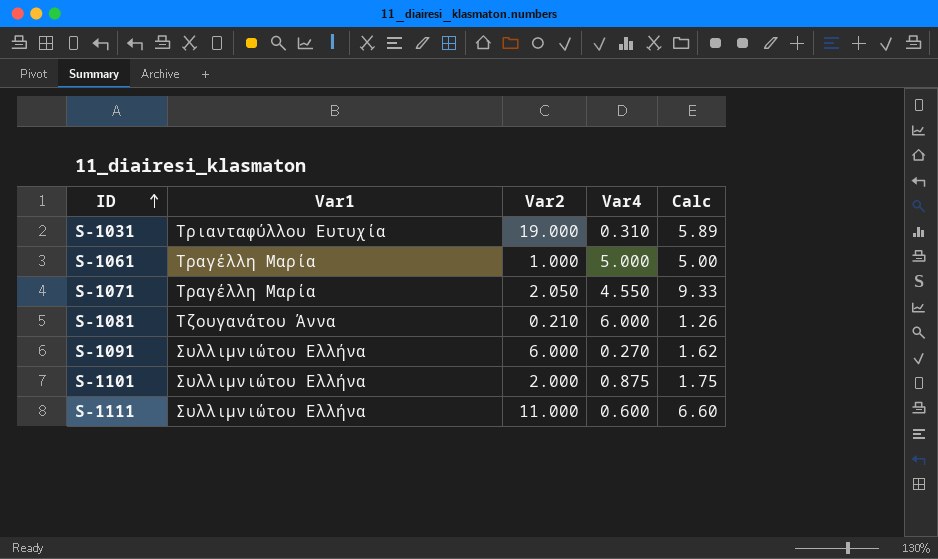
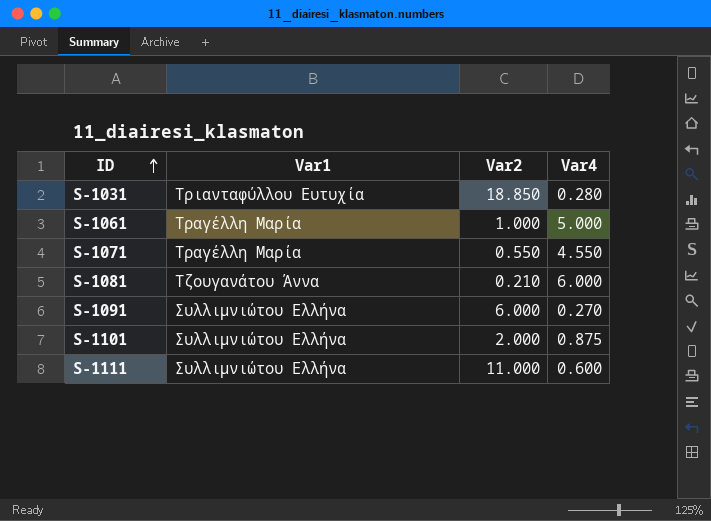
column Calc | formula: [Var2] * [Var4] -> none
S-1031 | Var2: 19.000 -> 18.850
S-1031 | Var4: 0.310 -> 0.280
S-1071 | Var2: 2.050 -> 0.550

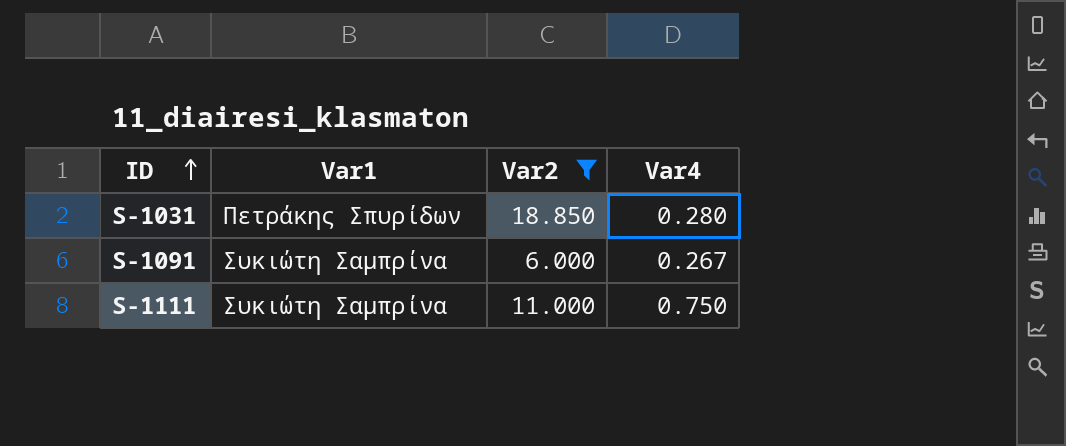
filter: none -> Var2 >= 6.000
S-1031 | Var1: Τριανταφύλλου Ευτυχία -> Πετράκης Σπυρίδων
S-1091 | Var1: Συλλιμνιώτου Ελλήνα -> Συκιώτη Σαμπρίνα
S-1091 | Var4: 0.270 -> 0.267
S-1111 | Var1: Συλλιμνιώτου Ελλήνα -> Συκιώτη Σαμπρίνα
S-1111 | Var4: 0.600 -> 0.750

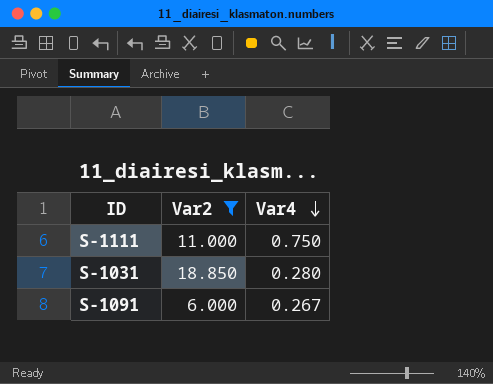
row order: ID ascending -> Var4 descending
column Var1 | position: 2 -> none

